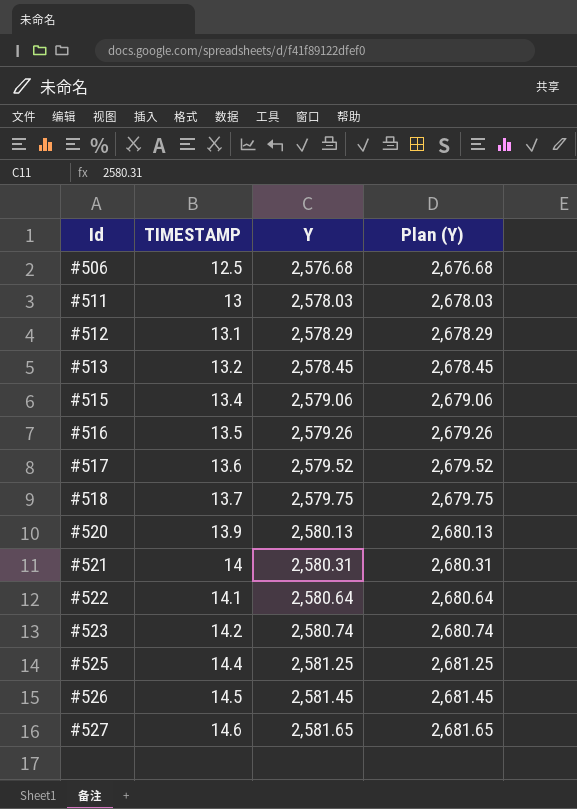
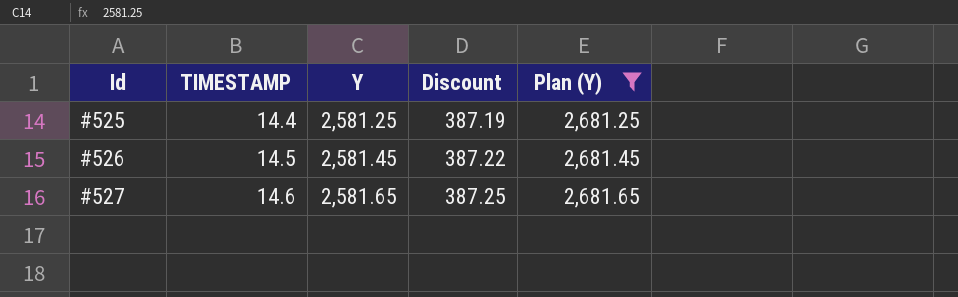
filter: none -> Plan (Y) >= 2,681.25
column Discount | formula: none -> [Y] * 0.15

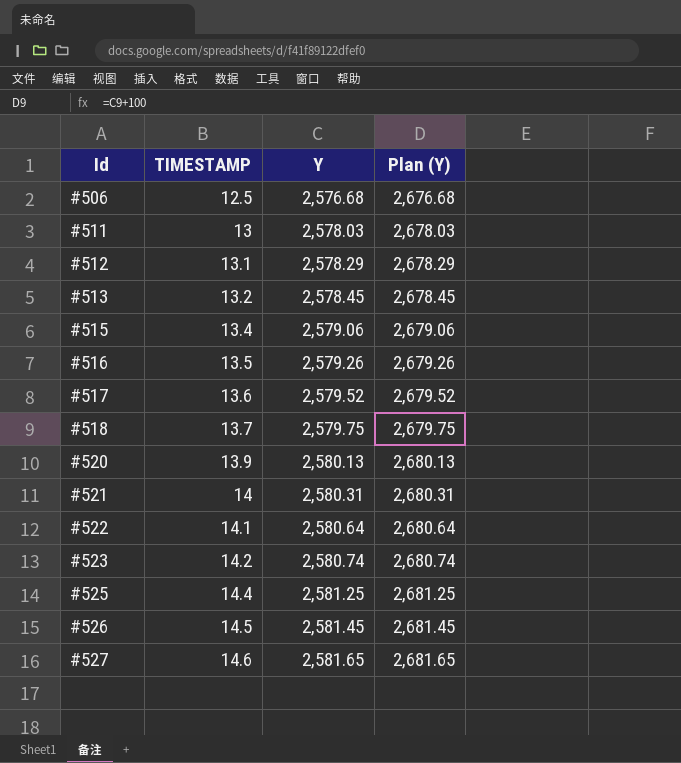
filter: Plan (Y) >= 2,681.25 -> none
column Discount | formula: [Y] * 0.15 -> none

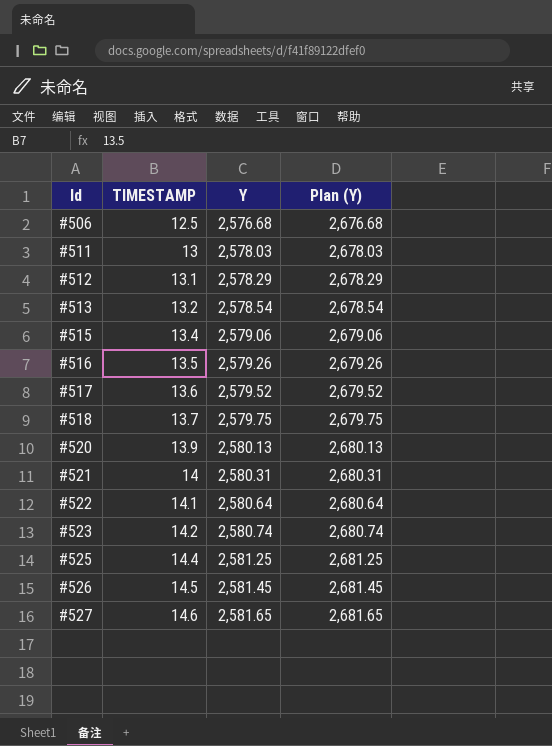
#513 | Y: 2,578.45 -> 2,578.54
#513 | Plan (Y): 2,678.45 -> 2,678.54

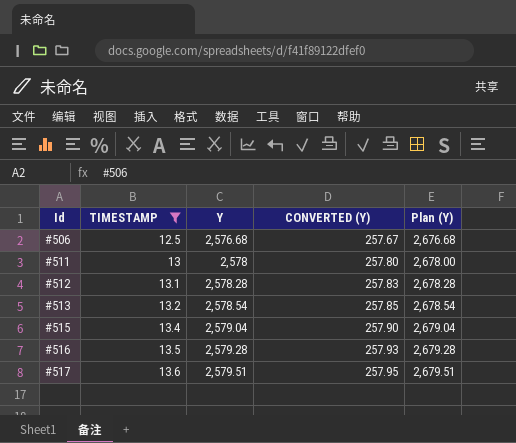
filter: none -> TIMESTAMP <= 13.6
column CONVERTED (Y) | formula: none -> [Y] * 0.1
#511 | Y: 2,578.03 -> 2,578
#511 | Plan (Y): 2,678.03 -> 2,678.00
#512 | Y: 2,578.29 -> 2,578.28
#512 | Plan (Y): 2,678.29 -> 2,678.28
#515 | Y: 2,579.06 -> 2,579.04
#515 | Plan (Y): 2,679.06 -> 2,679.04
#516 | Y: 2,579.26 -> 2,579.28
#516 | Plan (Y): 2,679.26 -> 2,679.28
#517 | Y: 2,579.52 -> 2,579.51
#517 | Plan (Y): 2,679.52 -> 2,679.51

